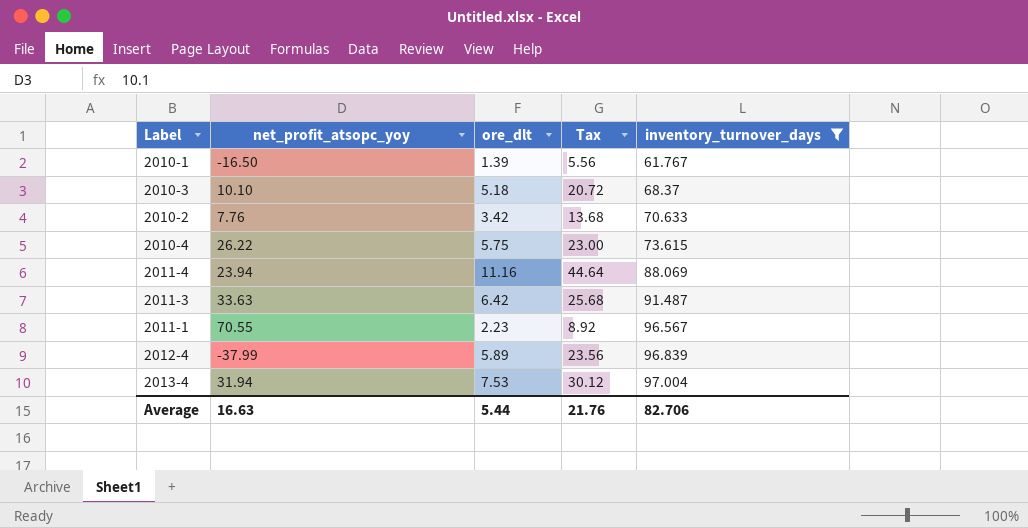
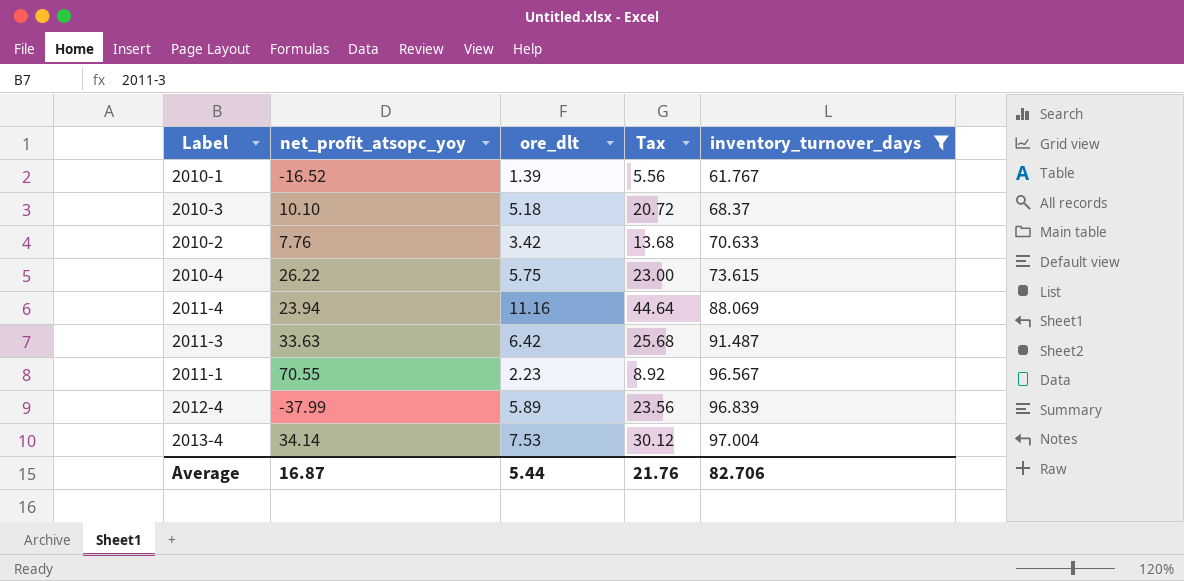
2010-1 | net_profit_atsopc_yoy: -16.50 -> -16.52
2013-4 | net_profit_atsopc_yoy: 31.94 -> 34.14
Average | net_profit_atsopc_yoy: 16.63 -> 16.87

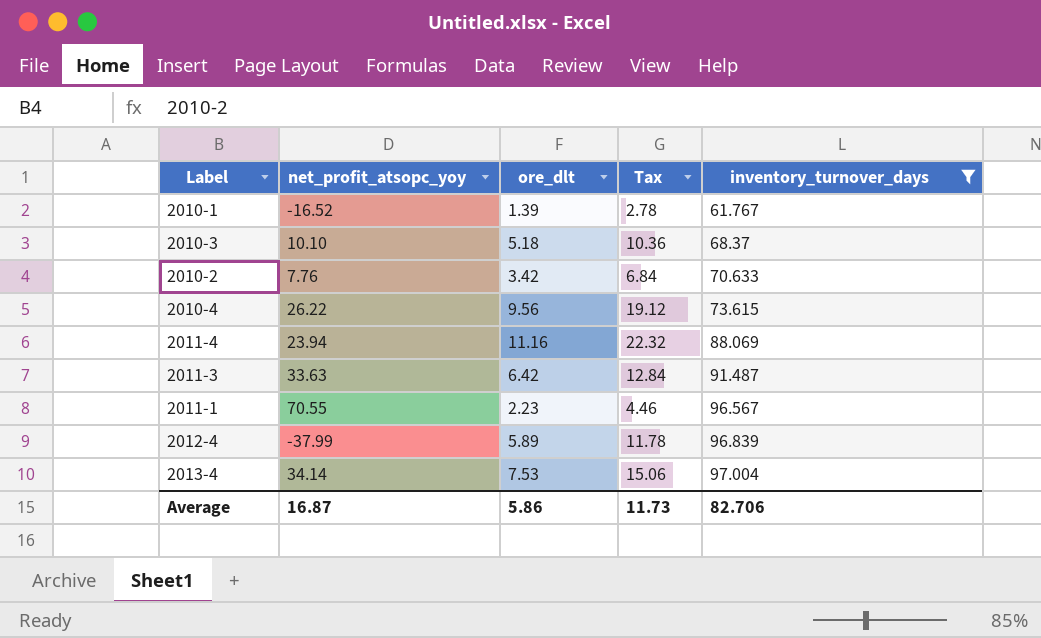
column Tax | formula: [ore_dlt] * 4 -> [ore_dlt] * 2
2010-4 | ore_dlt: 5.75 -> 9.56
Average | ore_dlt: 5.44 -> 5.86
Average | Tax: 21.76 -> 11.73

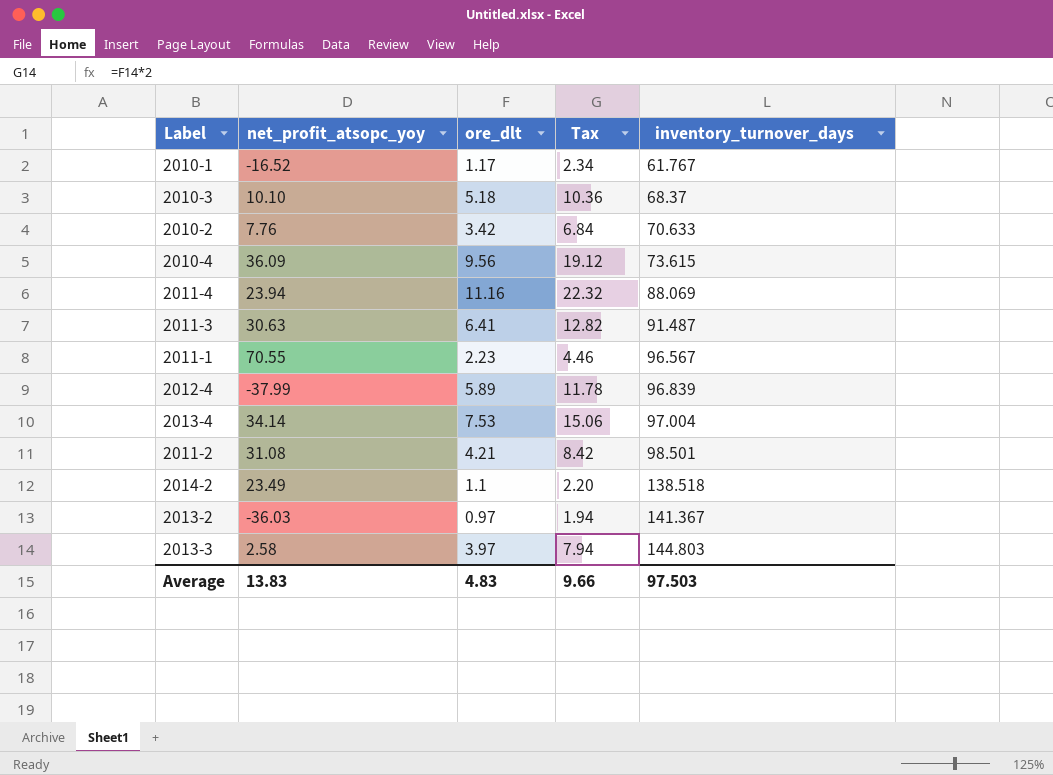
filter: inventory_turnover_days <= 97.004 -> none
2010-1 | ore_dlt: 1.39 -> 1.17
2010-1 | Tax: 2.78 -> 2.34
2010-4 | net_profit_atsopc_yoy: 26.22 -> 36.09
2011-3 | net_profit_atsopc_yoy: 33.63 -> 30.63
2011-3 | ore_dlt: 6.42 -> 6.41
2011-3 | Tax: 12.84 -> 12.82
Average | net_profit_atsopc_yoy: 16.87 -> 13.83
Average | ore_dlt: 5.86 -> 4.83
Average | Tax: 11.73 -> 9.66
Average | inventory_turnover_days: 82.706 -> 97.503

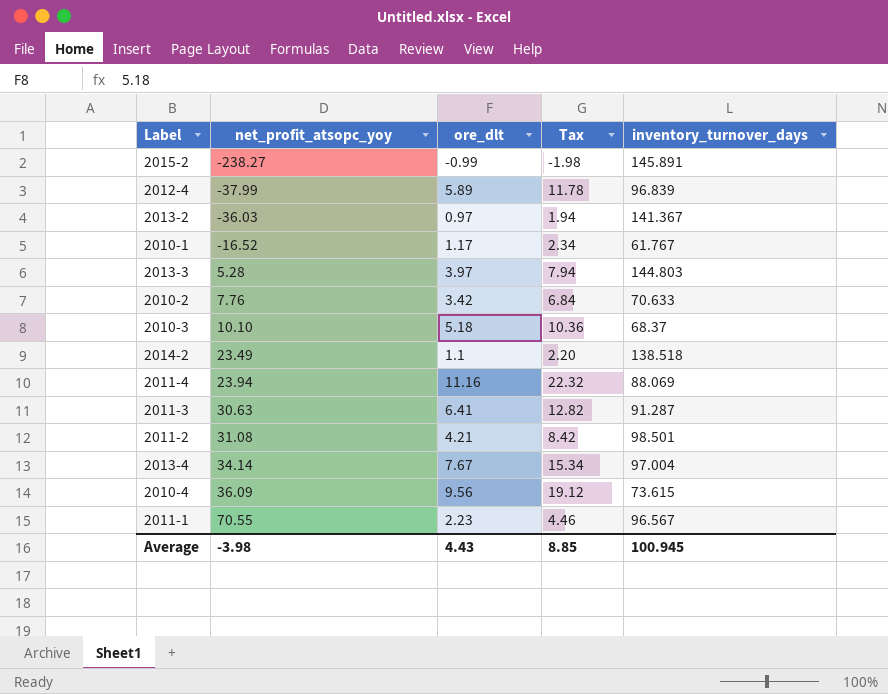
row order: inventory_turnover_days ascending -> net_profit_atsopc_yoy ascending
row 2015-2: none -> -238.27 | -0.99 | -1.98 | 145.891
2013-3 | net_profit_atsopc_yoy: 2.58 -> 5.28
2011-3 | inventory_turnover_days: 91.487 -> 91.287
2013-4 | ore_dlt: 7.53 -> 7.67
2013-4 | Tax: 15.06 -> 15.34
Average | net_profit_atsopc_yoy: 13.83 -> -3.98
Average | ore_dlt: 4.83 -> 4.43
Average | Tax: 9.66 -> 8.85
Average | inventory_turnover_days: 97.503 -> 100.945

